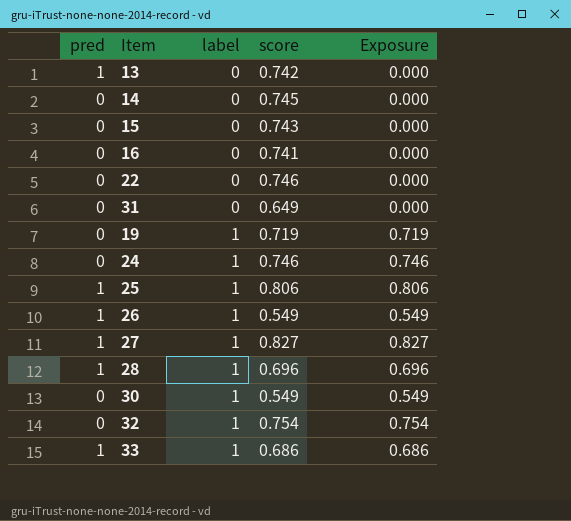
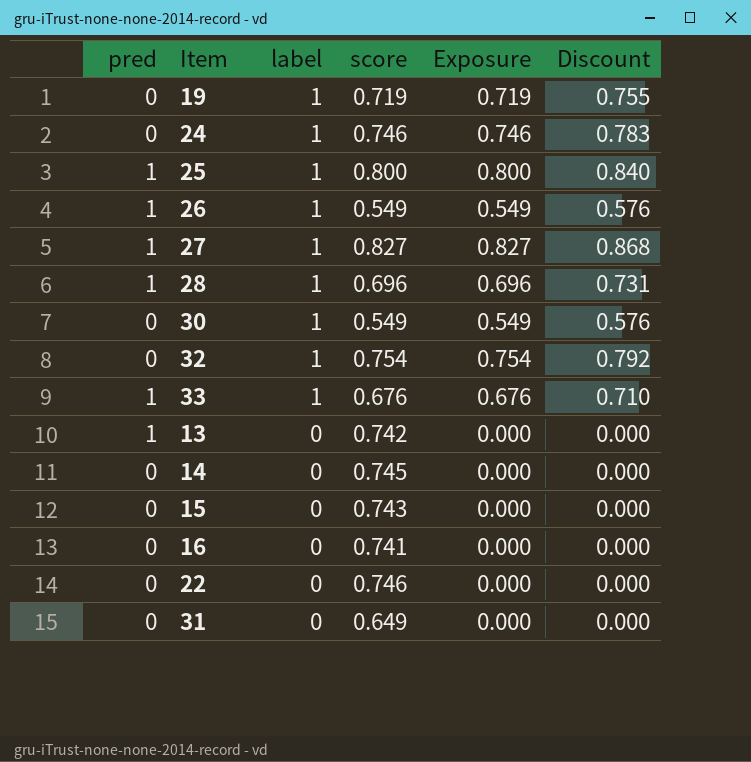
row order: label ascending -> label descending
column Discount | formula: none -> [Exposure] * 1.05
25 | score: 0.806 -> 0.800
25 | Exposure: 0.806 -> 0.800
33 | score: 0.686 -> 0.676
33 | Exposure: 0.686 -> 0.676

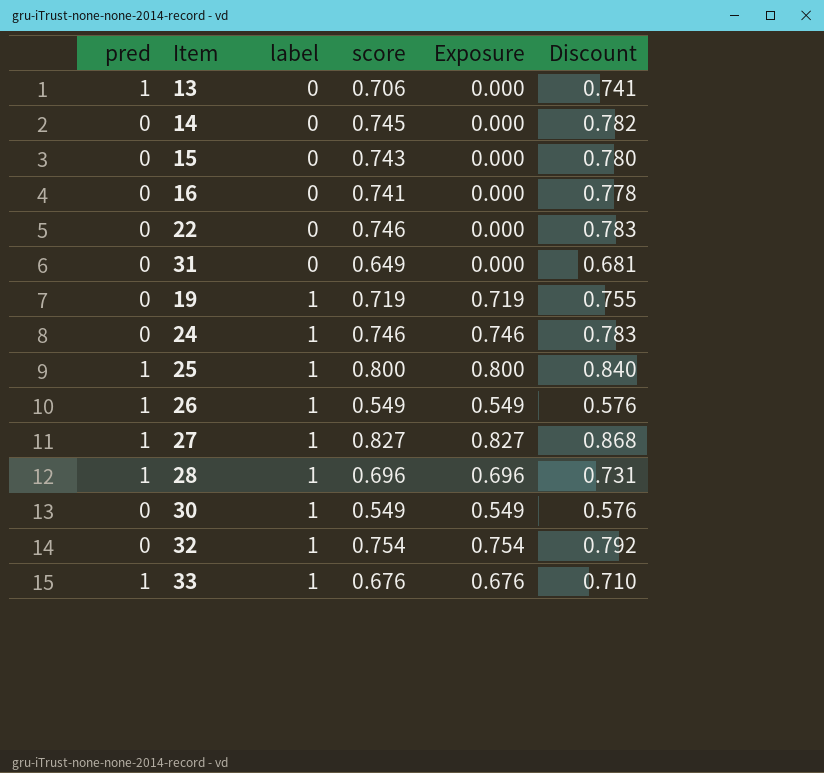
row order: label descending -> label ascending
column Discount | formula: [Exposure] * 1.05 -> [score] * 1.05
13 | score: 0.742 -> 0.706

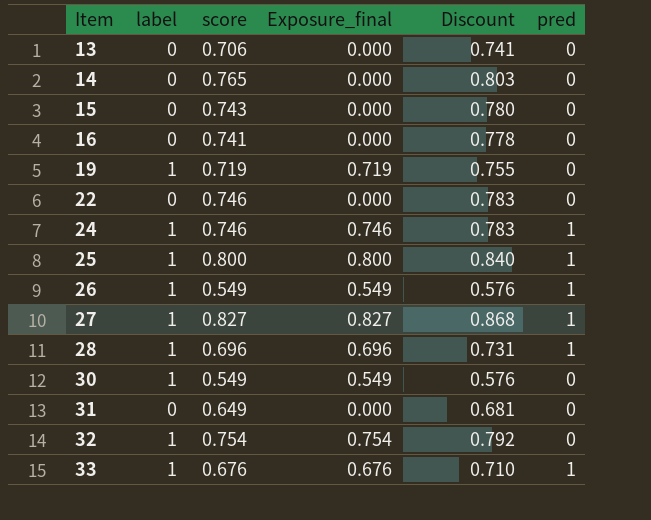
row order: label ascending -> Item ascending
column name: Exposure -> Exposure_final
column pred | position: 1 -> 6
13 | pred: 1 -> 0
14 | score: 0.745 -> 0.765
14 | Discount: 0.782 -> 0.803
24 | pred: 0 -> 1

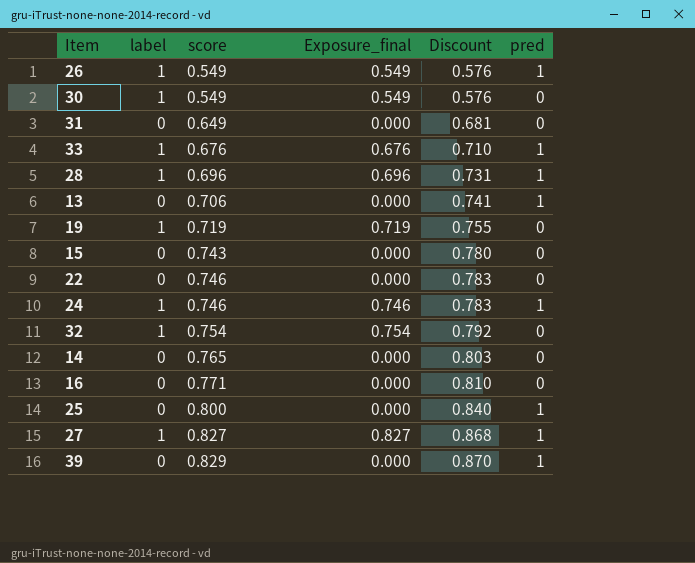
row order: Item ascending -> score ascending
13 | pred: 0 -> 1
16 | score: 0.741 -> 0.771
16 | Discount: 0.778 -> 0.810
25 | label: 1 -> 0
25 | Exposure_final: 0.800 -> 0.000
row 39: none -> 0 | 0.829 | 0.000 | 0.870 | 1

